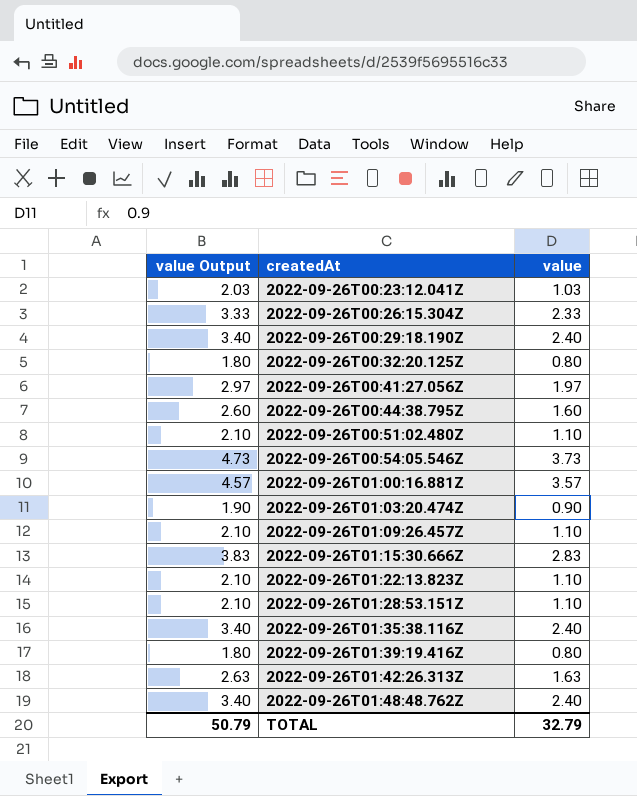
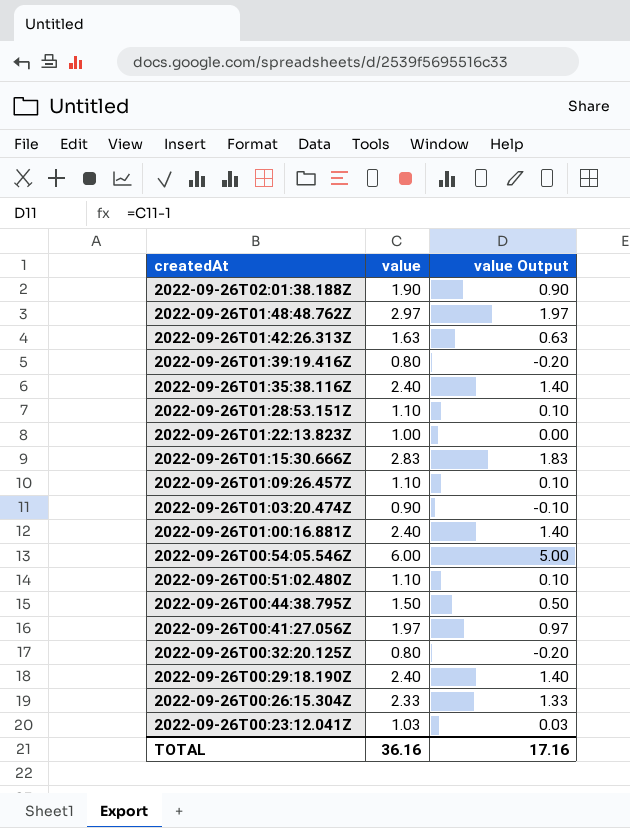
row order: createdAt ascending -> createdAt descending
column value Output | formula: [value] + 1 -> [value] - 1
column value Output | position: 1 -> 3
row 2022-09-26T02:01:38.188Z: none -> 1.90 | 0.90
2022-09-26T01:48:48.762Z | value: 2.40 -> 2.97
2022-09-26T01:22:13.823Z | value: 1.10 -> 1.00
2022-09-26T01:00:16.881Z | value: 3.57 -> 2.40
2022-09-26T00:54:05.546Z | value: 3.73 -> 6.00
2022-09-26T00:44:38.795Z | value: 1.60 -> 1.50
TOTAL | value: 32.79 -> 36.16
TOTAL | value Output: 50.79 -> 17.16

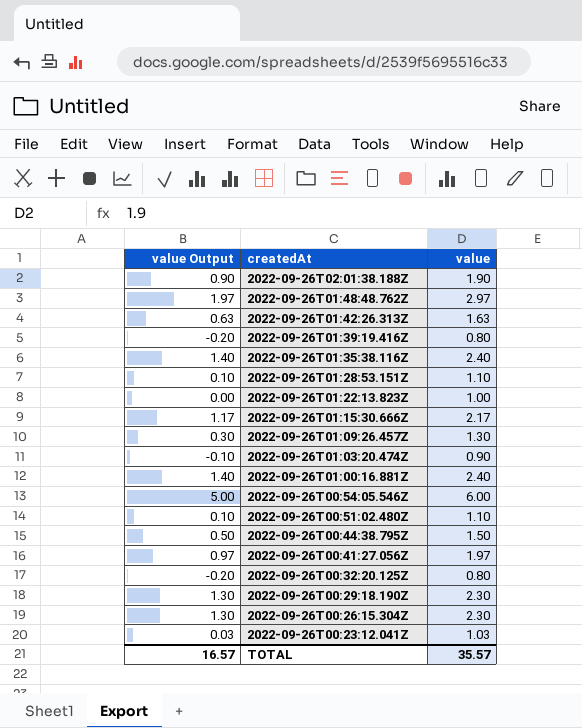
column value Output | position: 3 -> 1
2022-09-26T01:15:30.666Z | value Output: 1.83 -> 1.17
2022-09-26T01:15:30.666Z | value: 2.83 -> 2.17
2022-09-26T01:09:26.457Z | value Output: 0.10 -> 0.30
2022-09-26T01:09:26.457Z | value: 1.10 -> 1.30
2022-09-26T00:29:18.190Z | value Output: 1.40 -> 1.30
2022-09-26T00:29:18.190Z | value: 2.40 -> 2.30
2022-09-26T00:26:15.304Z | value Output: 1.33 -> 1.30
2022-09-26T00:26:15.304Z | value: 2.33 -> 2.30
TOTAL | value Output: 17.16 -> 16.57
TOTAL | value: 36.16 -> 35.57

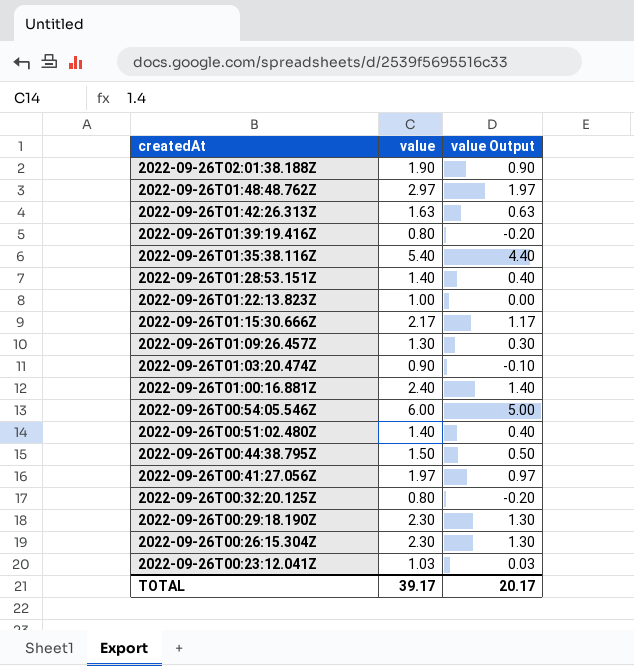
column value Output | position: 1 -> 3
2022-09-26T01:35:38.116Z | value: 2.40 -> 5.40
2022-09-26T01:35:38.116Z | value Output: 1.40 -> 4.40
2022-09-26T01:28:53.151Z | value: 1.10 -> 1.40
2022-09-26T01:28:53.151Z | value Output: 0.10 -> 0.40
2022-09-26T00:51:02.480Z | value: 1.10 -> 1.40
2022-09-26T00:51:02.480Z | value Output: 0.10 -> 0.40
TOTAL | value: 35.57 -> 39.17
TOTAL | value Output: 16.57 -> 20.17

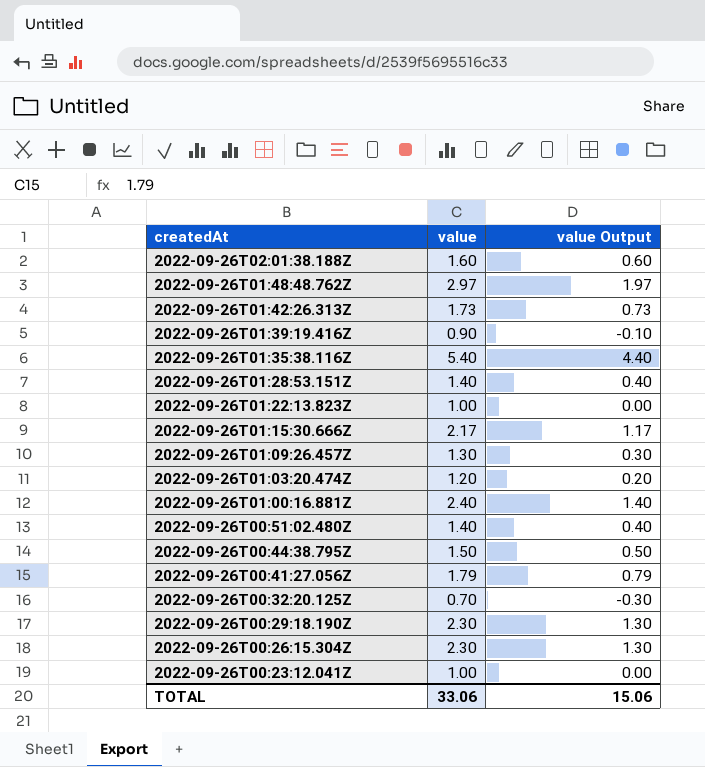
row 2022-09-26T00:54:05.546Z: 6.00 | 5.00 -> none
2022-09-26T02:01:38.188Z | value: 1.90 -> 1.60
2022-09-26T02:01:38.188Z | value Output: 0.90 -> 0.60
2022-09-26T01:42:26.313Z | value: 1.63 -> 1.73
2022-09-26T01:42:26.313Z | value Output: 0.63 -> 0.73
2022-09-26T01:39:19.416Z | value: 0.80 -> 0.90
2022-09-26T01:39:19.416Z | value Output: -0.20 -> -0.10
2022-09-26T01:03:20.474Z | value: 0.90 -> 1.20
2022-09-26T01:03:20.474Z | value Output: -0.10 -> 0.20
2022-09-26T00:41:27.056Z | value: 1.97 -> 1.79
2022-09-26T00:41:27.056Z | value Output: 0.97 -> 0.79
2022-09-26T00:32:20.125Z | value: 0.80 -> 0.70
2022-09-26T00:32:20.125Z | value Output: -0.20 -> -0.30
2022-09-26T00:23:12.041Z | value: 1.03 -> 1.00
2022-09-26T00:23:12.041Z | value Output: 0.03 -> 0.00
TOTAL | value: 39.17 -> 33.06
TOTAL | value Output: 20.17 -> 15.06

